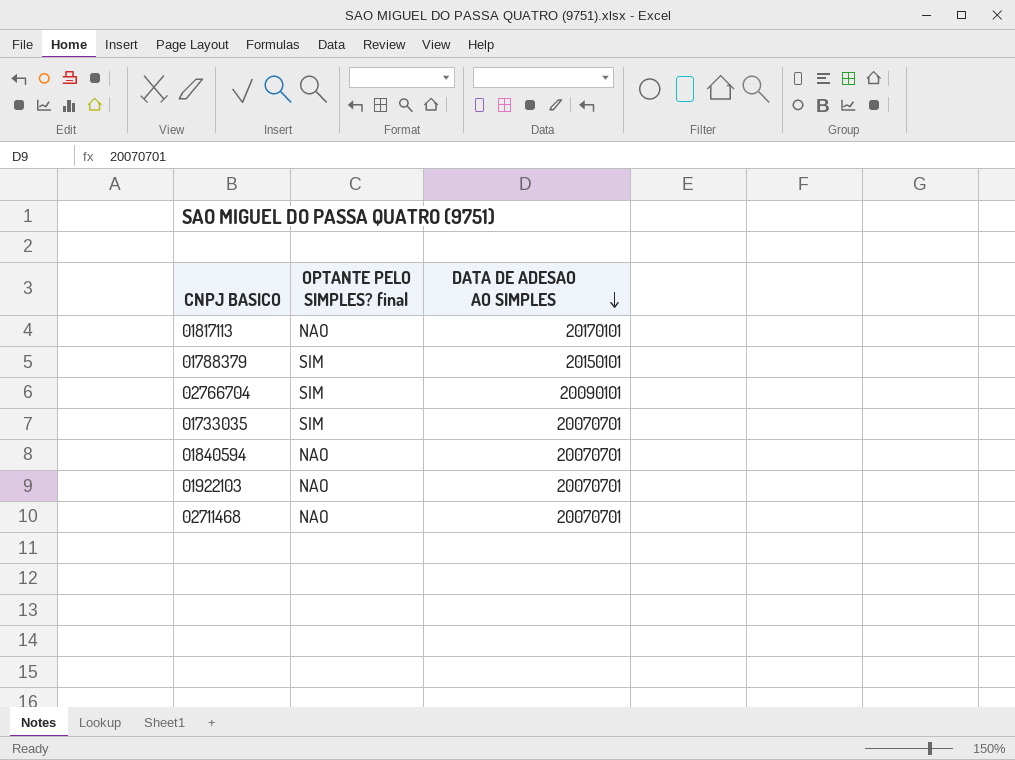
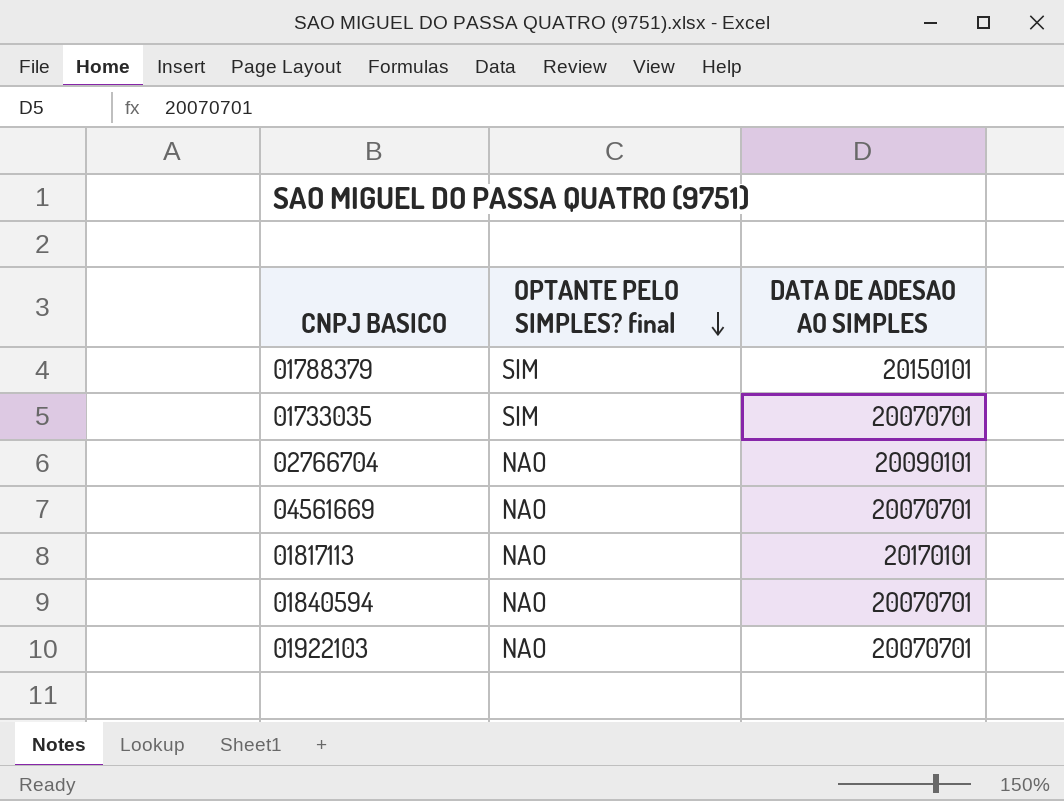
row order: DATA DE ADESAO AO SIMPLES descending -> OPTANTE PELO SIMPLES? final descending
row 02711468: NAO | 20070701 -> none
02766704 | OPTANTE PELO SIMPLES? final: SIM -> NAO
row 04561669: none -> NAO | 20070701

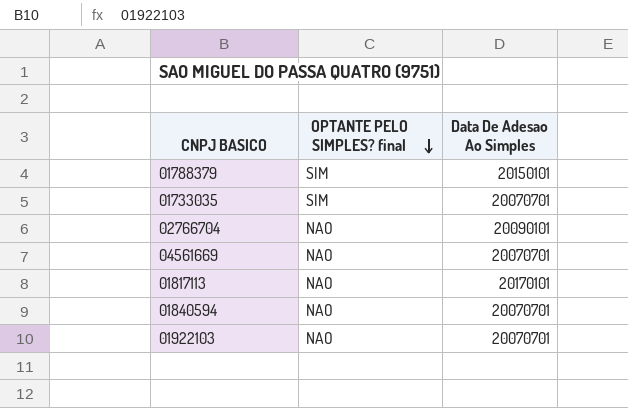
column name: DATA DE ADESAO AO SIMPLES -> Data De Adesao Ao Simples

